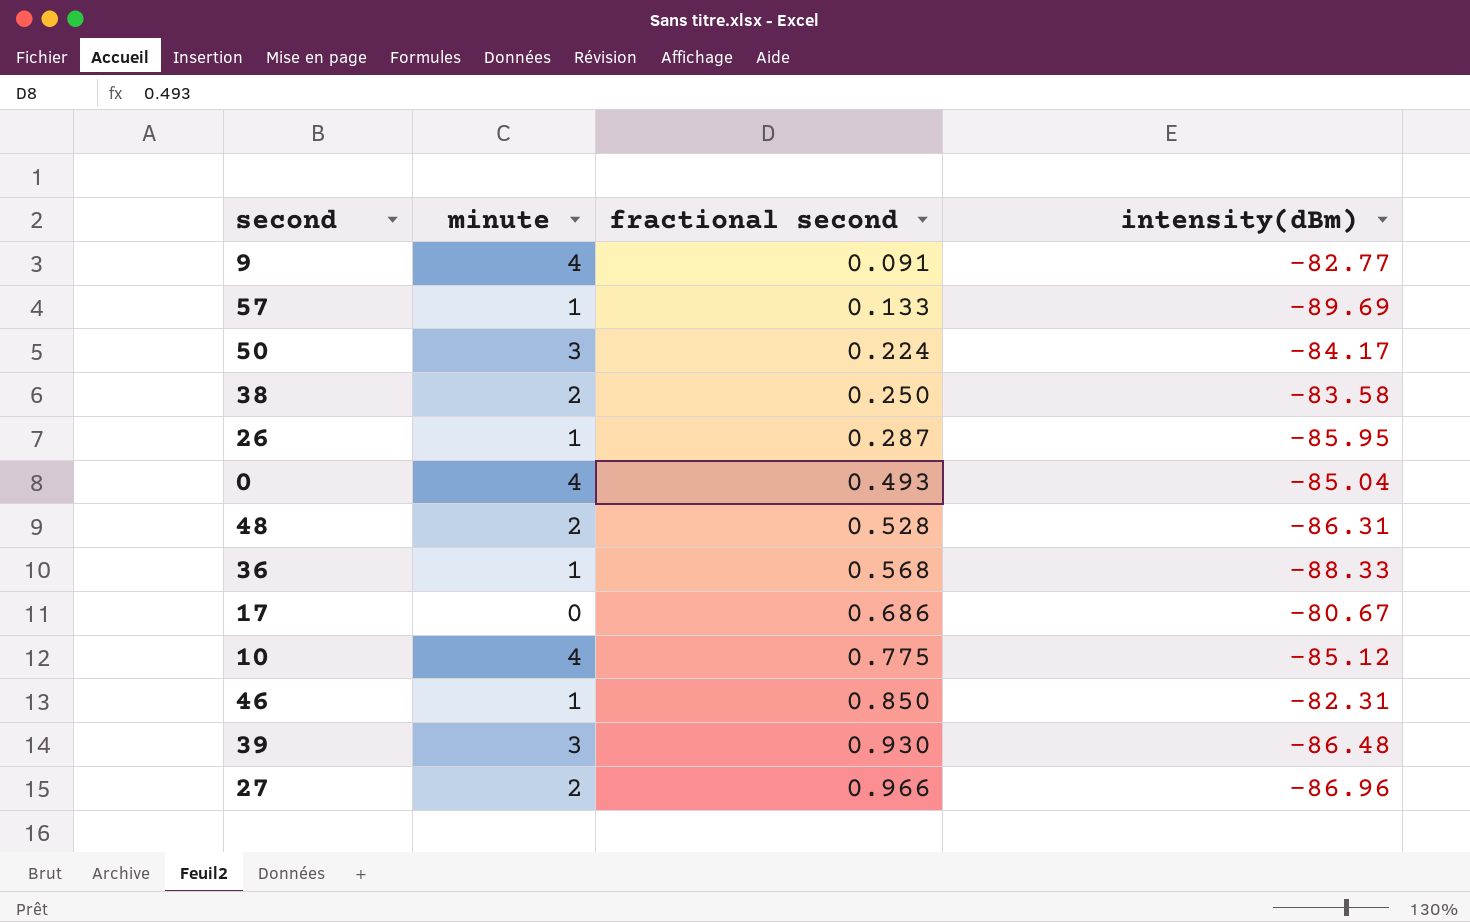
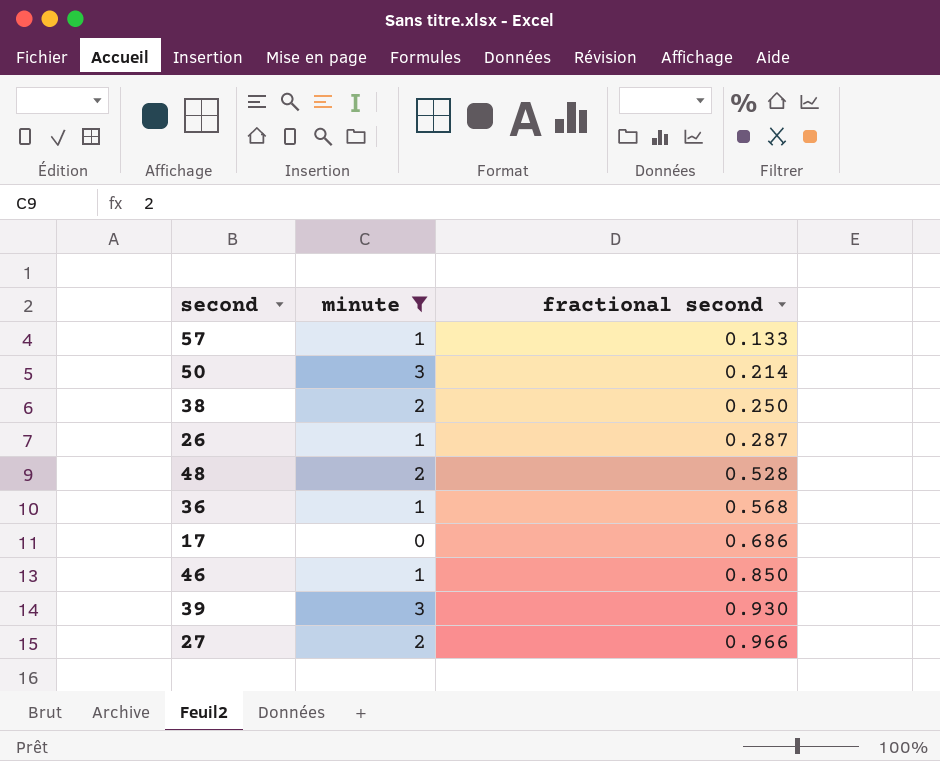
filter: none -> minute != 4
column intensity(dBm) | position: 4 -> none
50 | fractional second: 0.224 -> 0.214

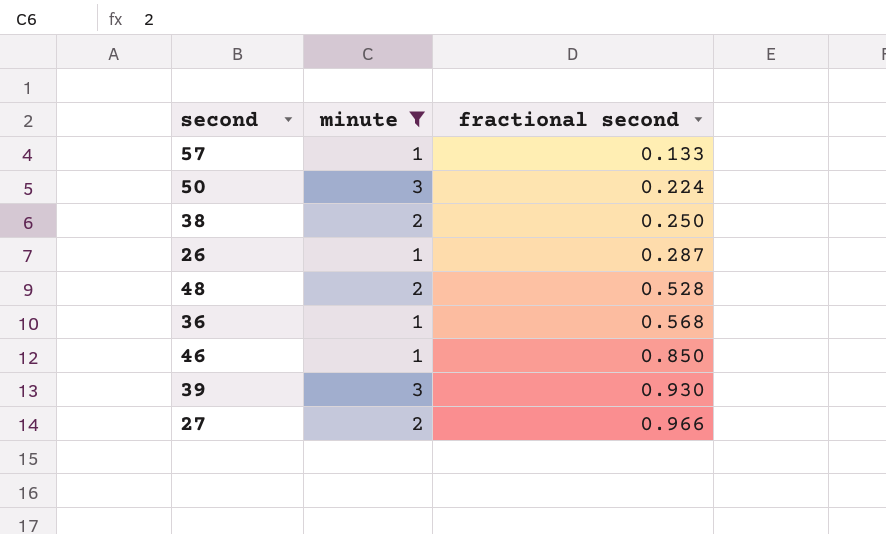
row 17: 0 | 0.686 -> none
50 | fractional second: 0.214 -> 0.224

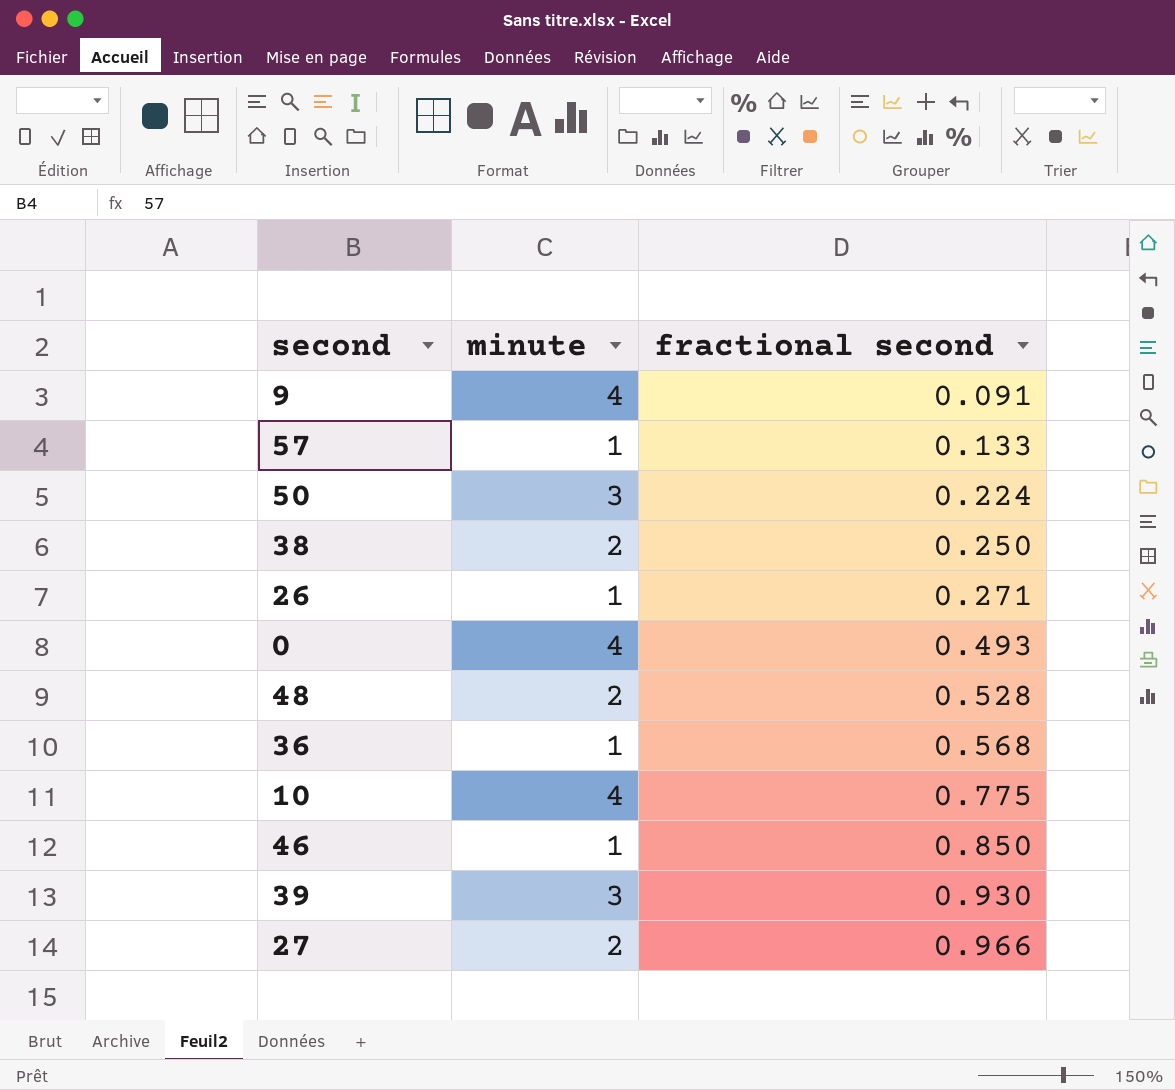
filter: minute != 4 -> none
26 | fractional second: 0.287 -> 0.271

